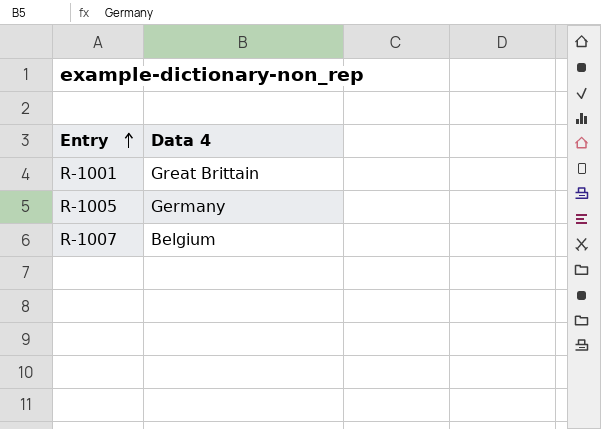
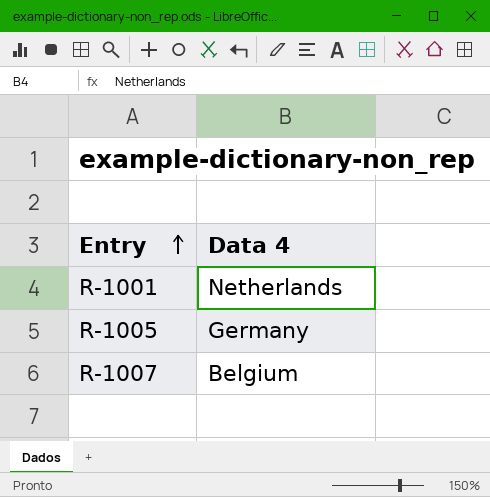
R-1001 | Data 4: Great Brittain -> Netherlands

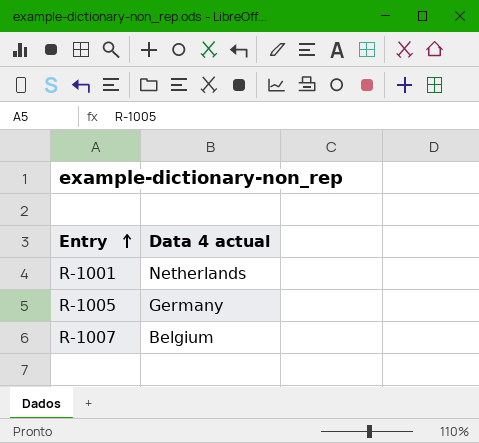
column name: Data 4 -> Data 4 actual

